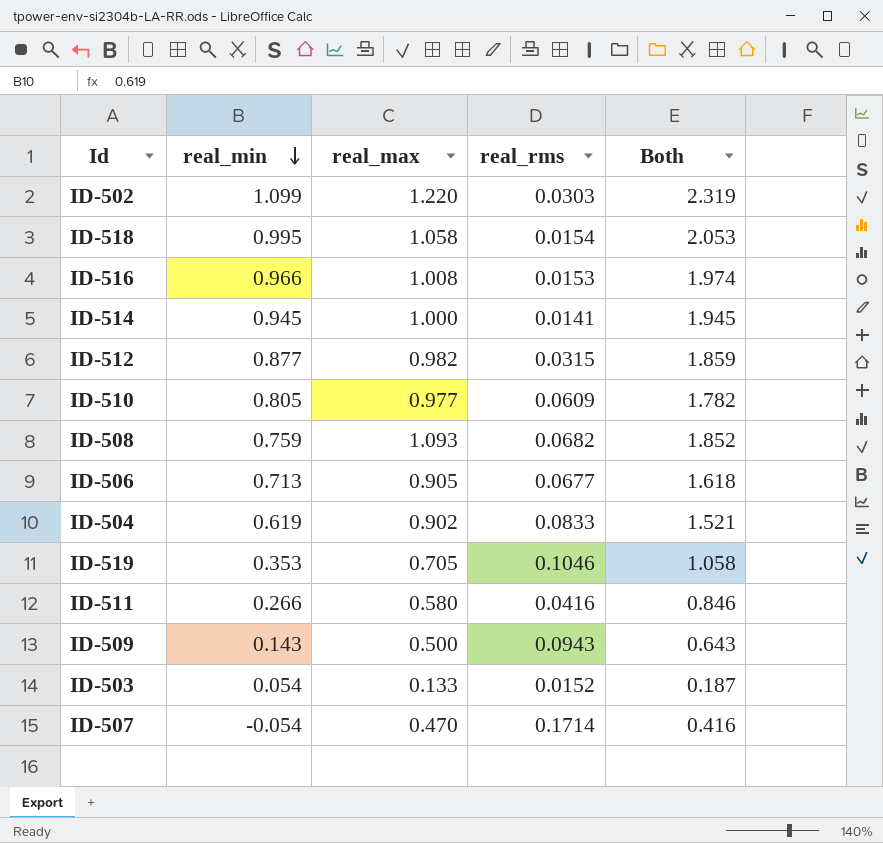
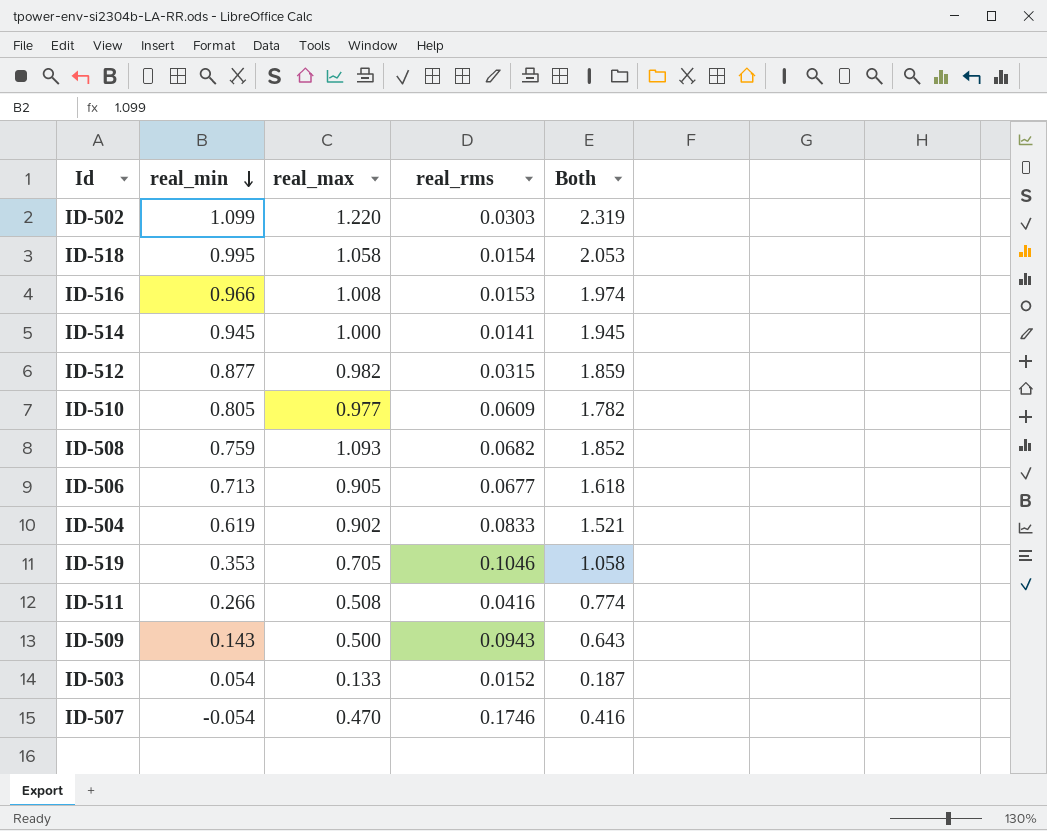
ID-511 | real_max: 0.580 -> 0.508
ID-511 | Both: 0.846 -> 0.774
ID-507 | real_rms: 0.1714 -> 0.1746

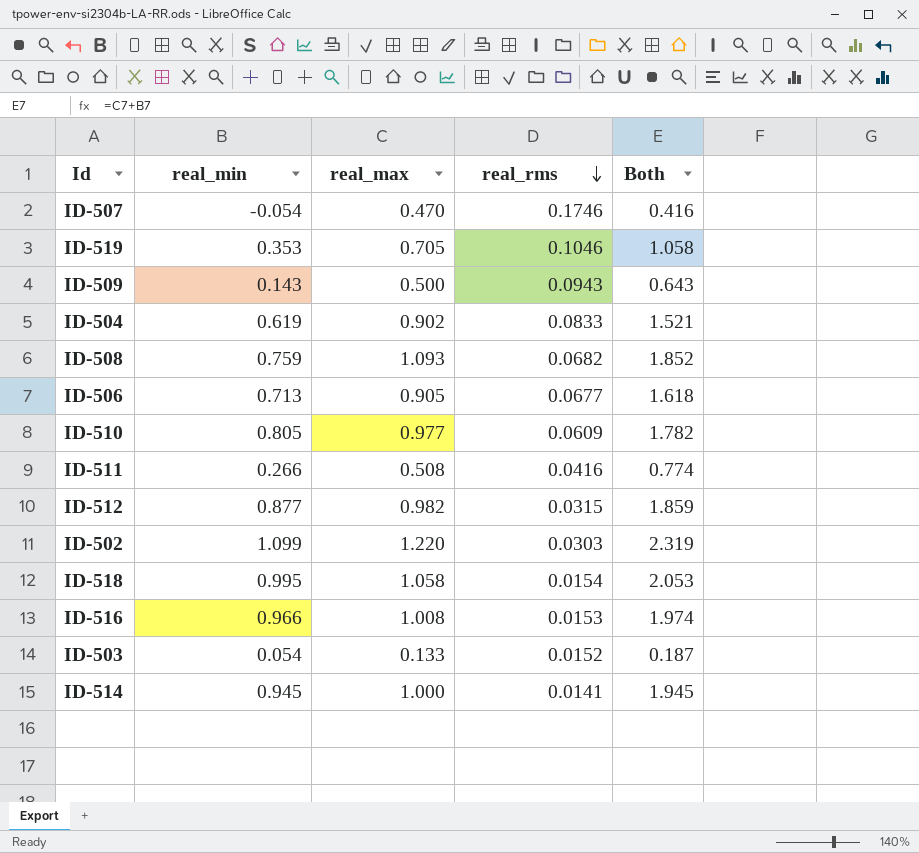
row order: real_min descending -> real_rms descending

